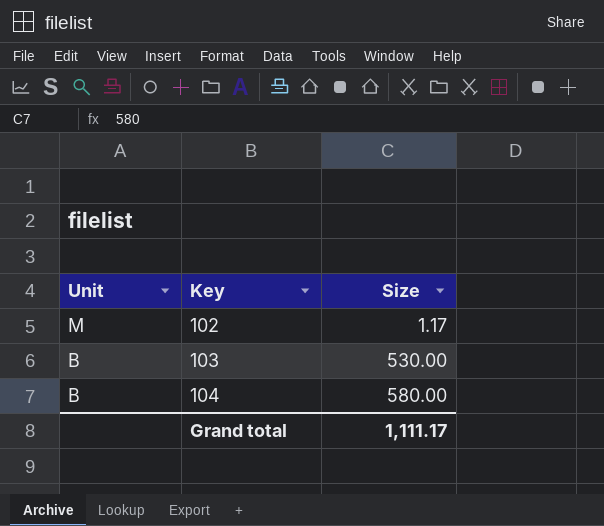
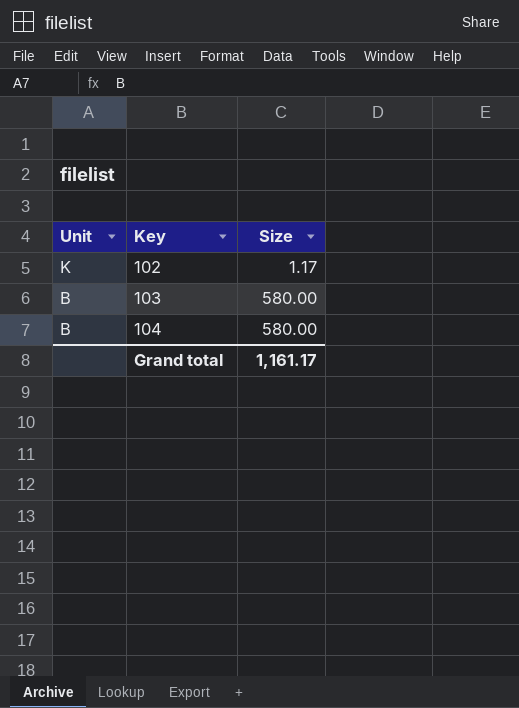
102 | Unit: M -> K
103 | Size: 530.00 -> 580.00
Grand total | Size: 1,111.17 -> 1,161.17

